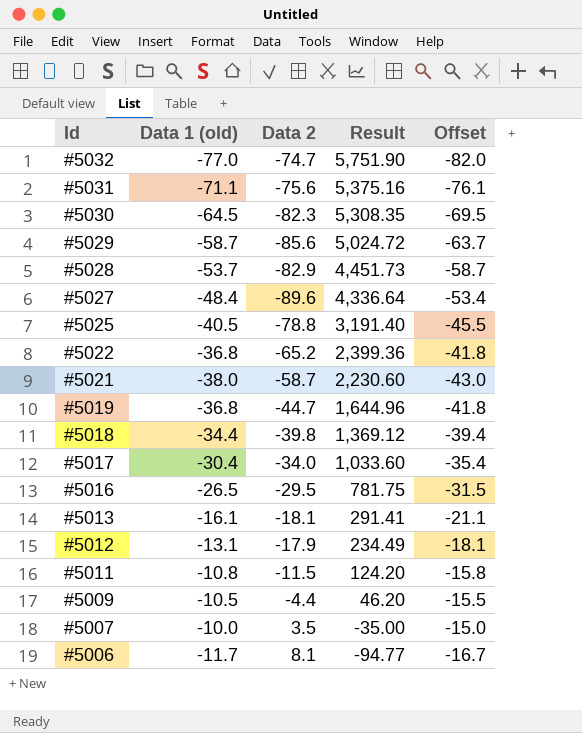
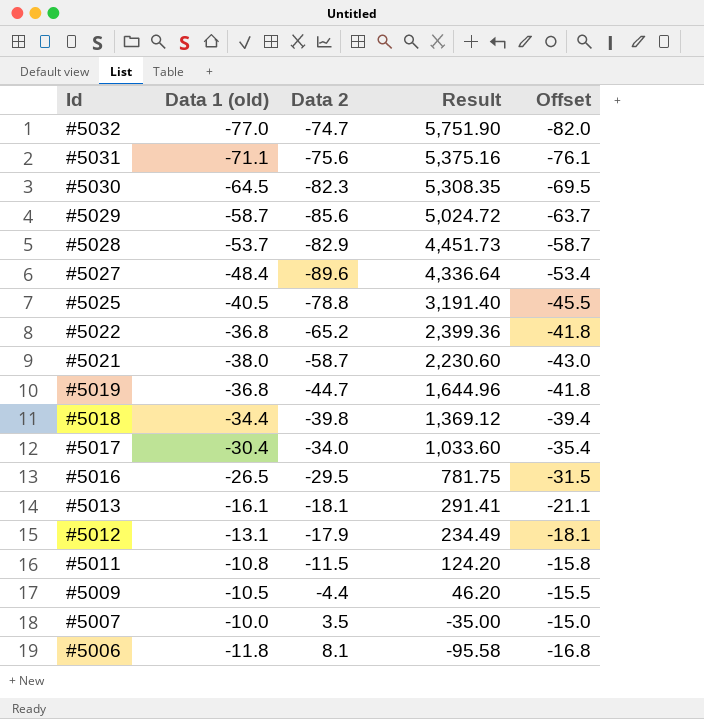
#5006 | Data 1 (old): -11.7 -> -11.8
#5006 | Result: -94.77 -> -95.58
#5006 | Offset: -16.7 -> -16.8

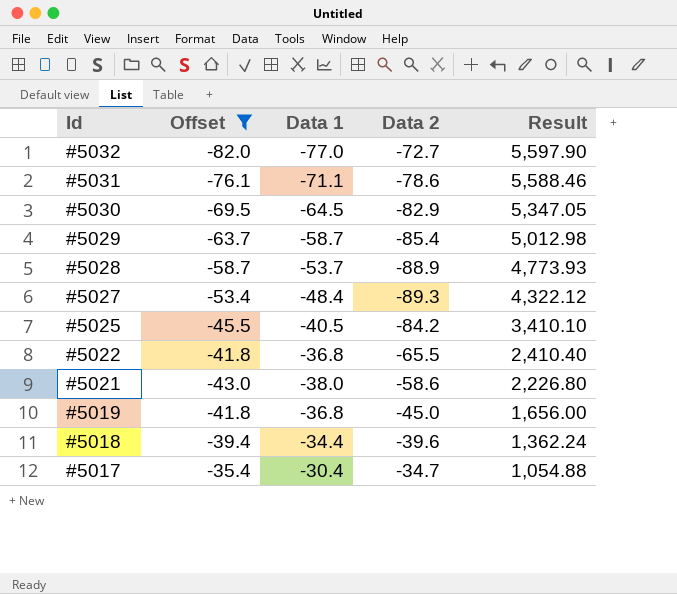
filter: none -> Offset <= -35.4
column Offset | position: 5 -> 2
column name: Data 1 (old) -> Data 1
#5032 | Data 2: -74.7 -> -72.7
#5032 | Result: 5,751.90 -> 5,597.90
#5031 | Data 2: -75.6 -> -78.6
#5031 | Result: 5,375.16 -> 5,588.46
#5030 | Data 2: -82.3 -> -82.9
#5030 | Result: 5,308.35 -> 5,347.05
#5029 | Data 2: -85.6 -> -85.4
#5029 | Result: 5,024.72 -> 5,012.98
#5028 | Data 2: -82.9 -> -88.9
#5028 | Result: 4,451.73 -> 4,773.93
#5027 | Data 2: -89.6 -> -89.3
#5027 | Result: 4,336.64 -> 4,322.12
#5025 | Data 2: -78.8 -> -84.2
#5025 | Result: 3,191.40 -> 3,410.10
#5022 | Data 2: -65.2 -> -65.5
#5022 | Result: 2,399.36 -> 2,410.40
#5021 | Data 2: -58.7 -> -58.6
#5021 | Result: 2,230.60 -> 2,226.80
#5019 | Data 2: -44.7 -> -45.0
#5019 | Result: 1,644.96 -> 1,656.00
#5018 | Data 2: -39.8 -> -39.6
#5018 | Result: 1,369.12 -> 1,362.24
#5017 | Data 2: -34.0 -> -34.7
#5017 | Result: 1,033.60 -> 1,054.88

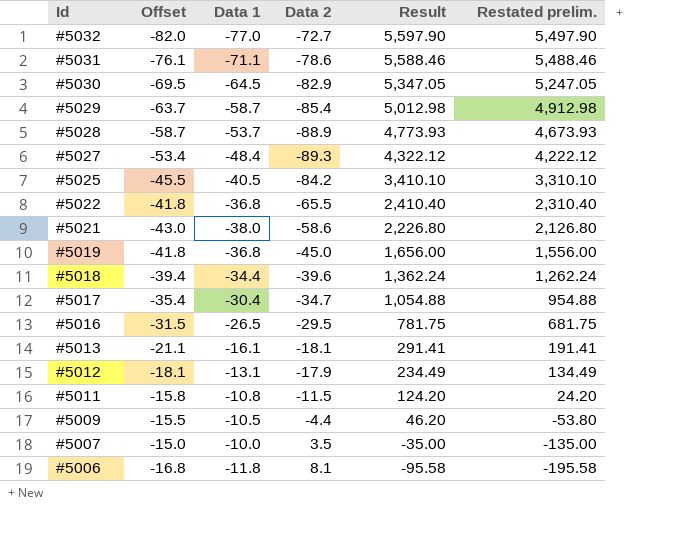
filter: Offset <= -35.4 -> none
column Restated prelim. | formula: none -> [Result] - 100

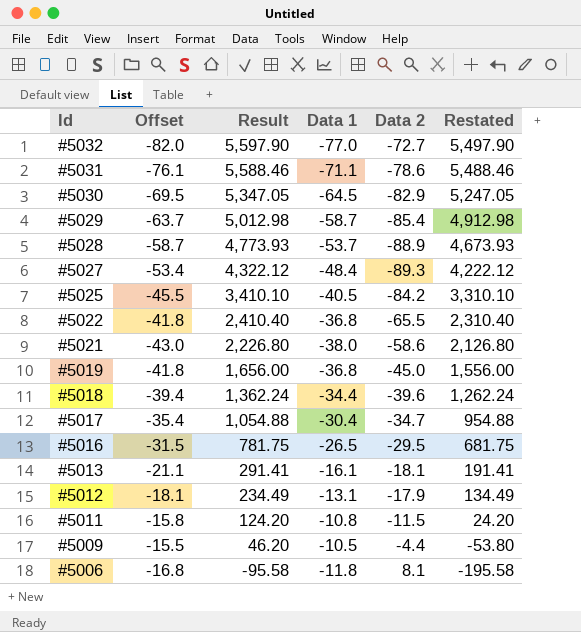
column Result | position: 5 -> 3
column name: Restated prelim. -> Restated
row #5007: -15.0 | -10.0 | 3.5 | -35.00 | -135.00 -> none

